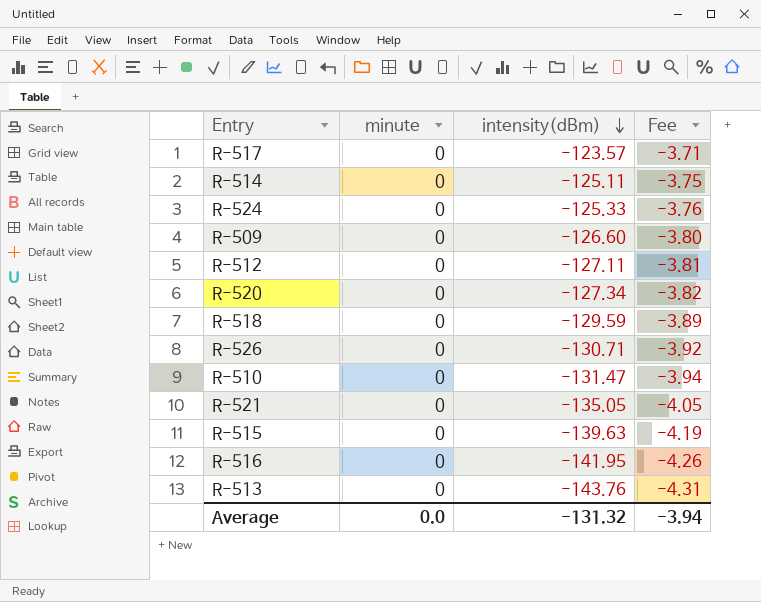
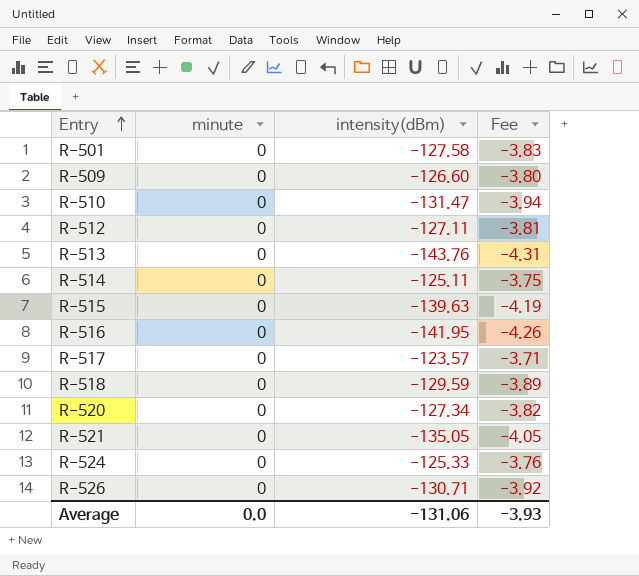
row order: intensity(dBm) descending -> Entry ascending
row R-501: none -> 0 | -127.58 | -3.83
Average | intensity(dBm): -131.32 -> -131.06
Average | Fee: -3.94 -> -3.93

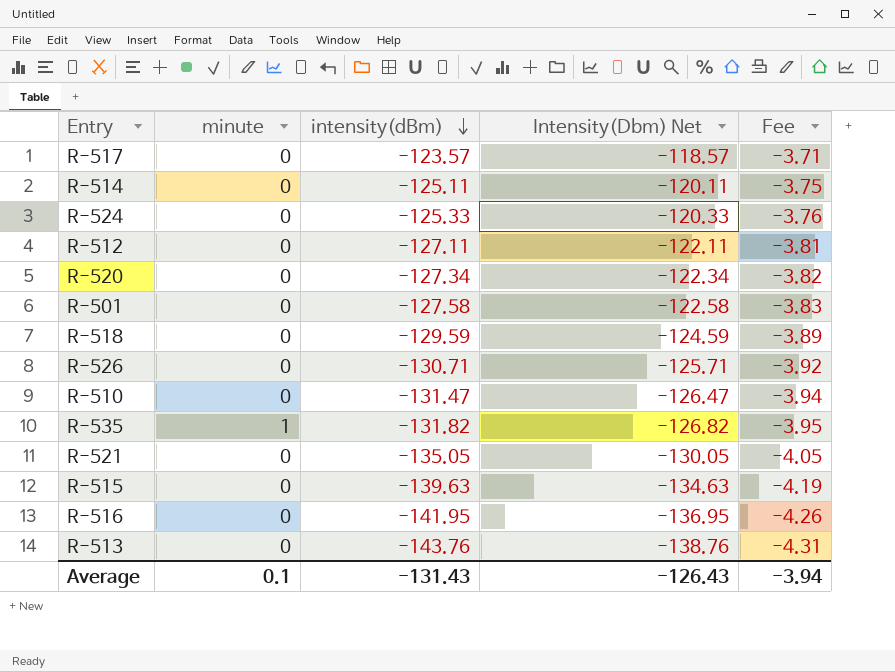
row order: Entry ascending -> intensity(dBm) descending
column Intensity(Dbm) Net | formula: none -> [intensity(dBm)] + 5
row R-509: 0 | -126.60 | -3.80 -> none
row R-535: none -> 1 | -131.82 | -126.82 | -3.95
Average | minute: 0.0 -> 0.1
Average | intensity(dBm): -131.06 -> -131.43
Average | Fee: -3.93 -> -3.94

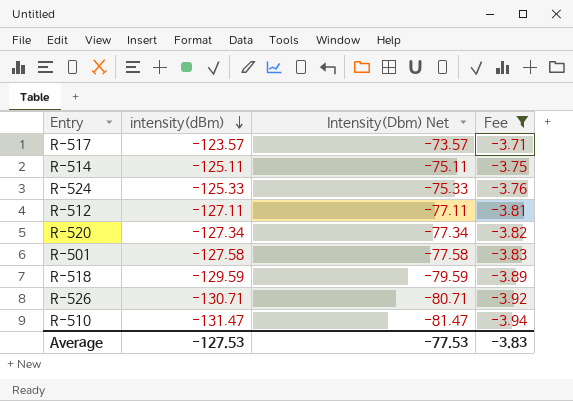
filter: none -> Fee >= -3.94
column minute | position: 2 -> none
column Intensity(Dbm) Net | formula: [intensity(dBm)] + 5 -> [intensity(dBm)] + 50
Average | intensity(dBm): -131.43 -> -127.53
Average | Intensity(Dbm) Net: -126.43 -> -77.53
Average | Fee: -3.94 -> -3.83

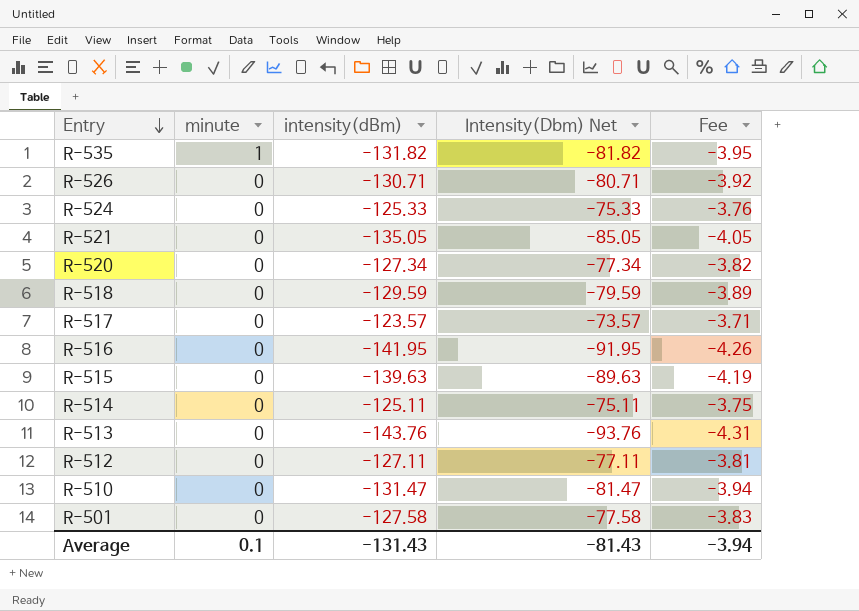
filter: Fee >= -3.94 -> none
row order: intensity(dBm) descending -> Entry descending
column minute | position: none -> 2
Average | intensity(dBm): -127.53 -> -131.43
Average | Intensity(Dbm) Net: -77.53 -> -81.43
Average | Fee: -3.83 -> -3.94

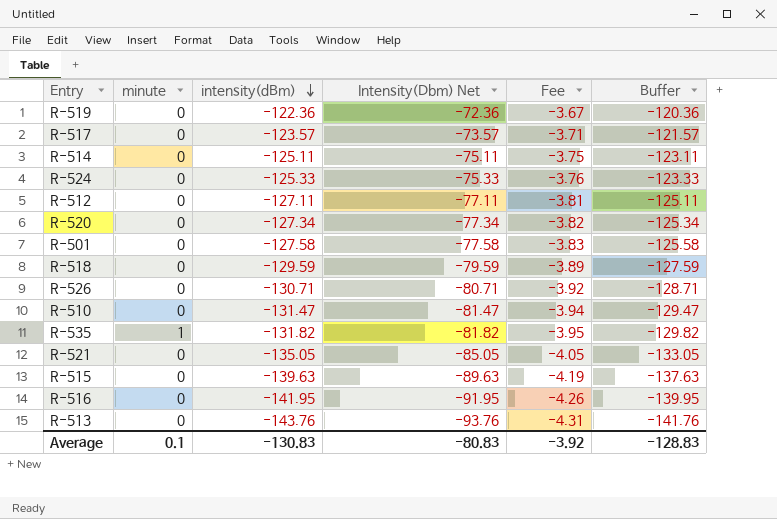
row order: Entry descending -> intensity(dBm) descending
column Buffer | formula: none -> [intensity(dBm)] + 2
row R-519: none -> 0 | -122.36 | -72.36 | -3.67 | -120.36
Average | intensity(dBm): -131.43 -> -130.83
Average | Intensity(Dbm) Net: -81.43 -> -80.83
Average | Fee: -3.94 -> -3.92

